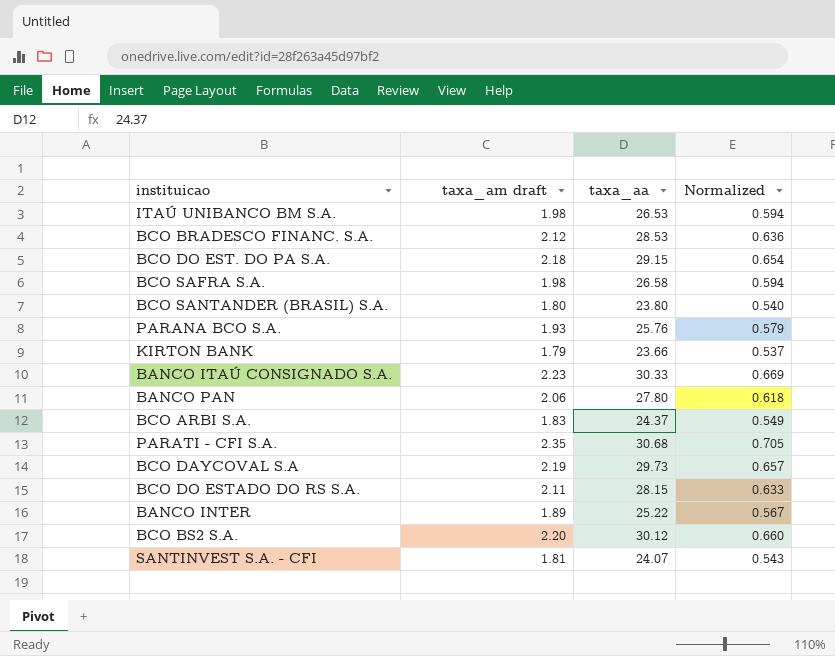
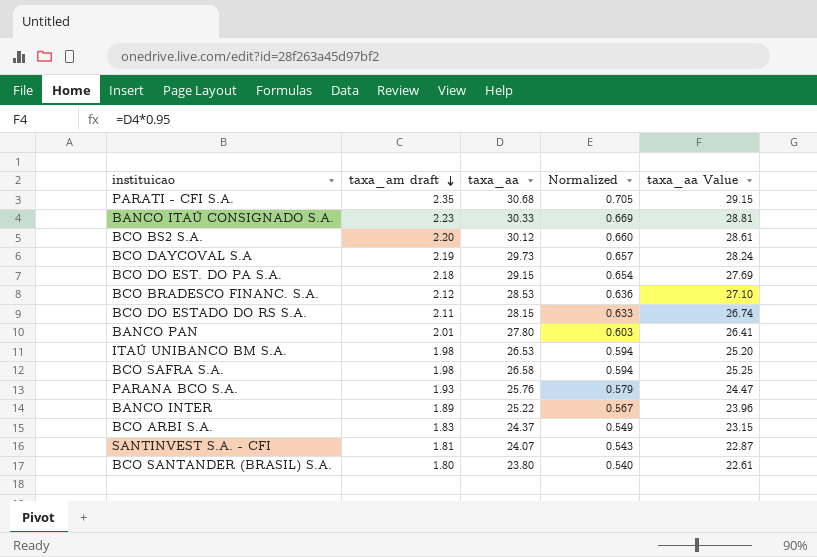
row order: none -> taxa_am draft descending
column taxa_aa Value | formula: none -> [taxa_aa] * 0.95
row KIRTON BANK: 1.79 | 23.66 | 0.537 -> none
BANCO PAN | taxa_am draft: 2.06 -> 2.01
BANCO PAN | Normalized: 0.618 -> 0.603

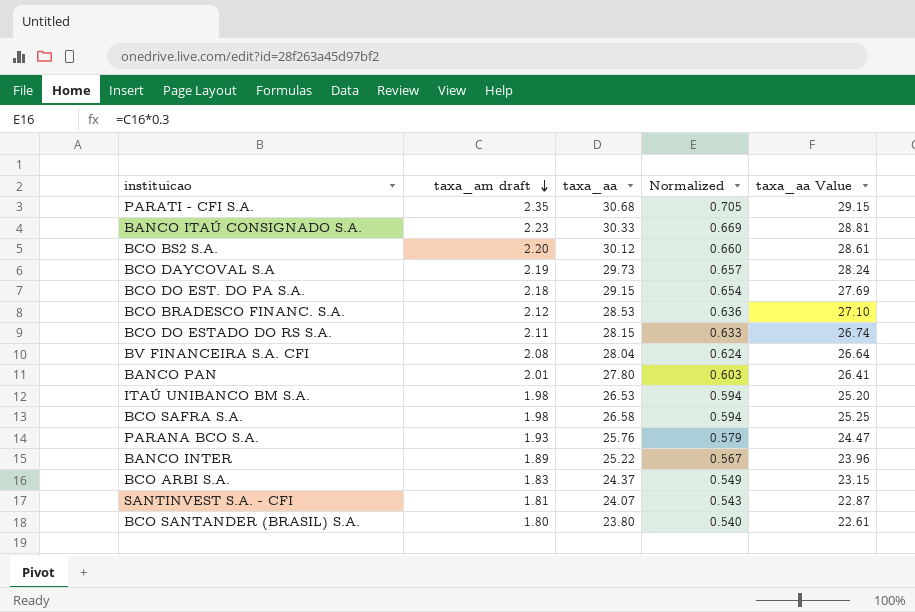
row BV FINANCEIRA S.A. CFI: none -> 2.08 | 28.04 | 0.624 | 26.64

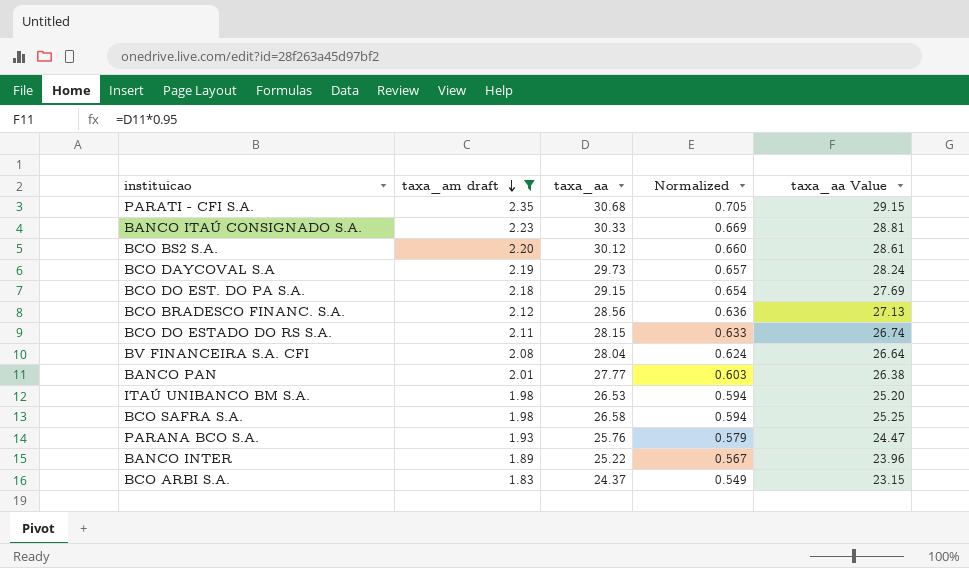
filter: none -> taxa_am draft >= 1.83
BCO BRADESCO FINANC. S.A. | taxa_aa: 28.53 -> 28.56
BCO BRADESCO FINANC. S.A. | taxa_aa Value: 27.10 -> 27.13
BANCO PAN | taxa_aa: 27.80 -> 27.77
BANCO PAN | taxa_aa Value: 26.41 -> 26.38

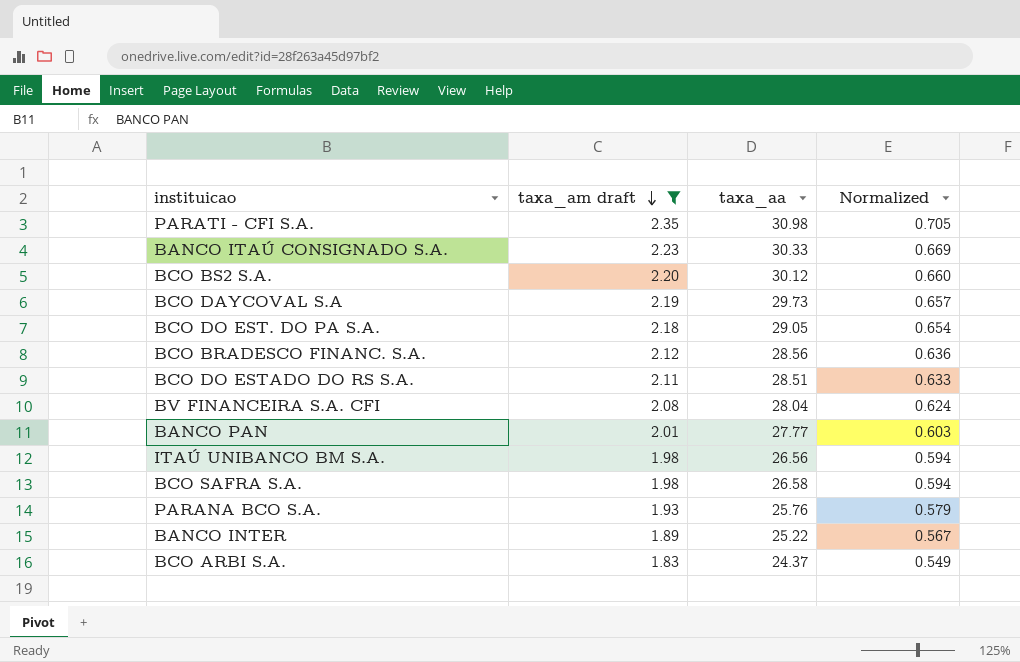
column taxa_aa Value | formula: [taxa_aa] * 0.95 -> none
PARATI - CFI S.A. | taxa_aa: 30.68 -> 30.98
BCO DO EST. DO PA S.A. | taxa_aa: 29.15 -> 29.05
BCO DO ESTADO DO RS S.A. | taxa_aa: 28.15 -> 28.51
ITAÚ UNIBANCO BM S.A. | taxa_aa: 26.53 -> 26.56

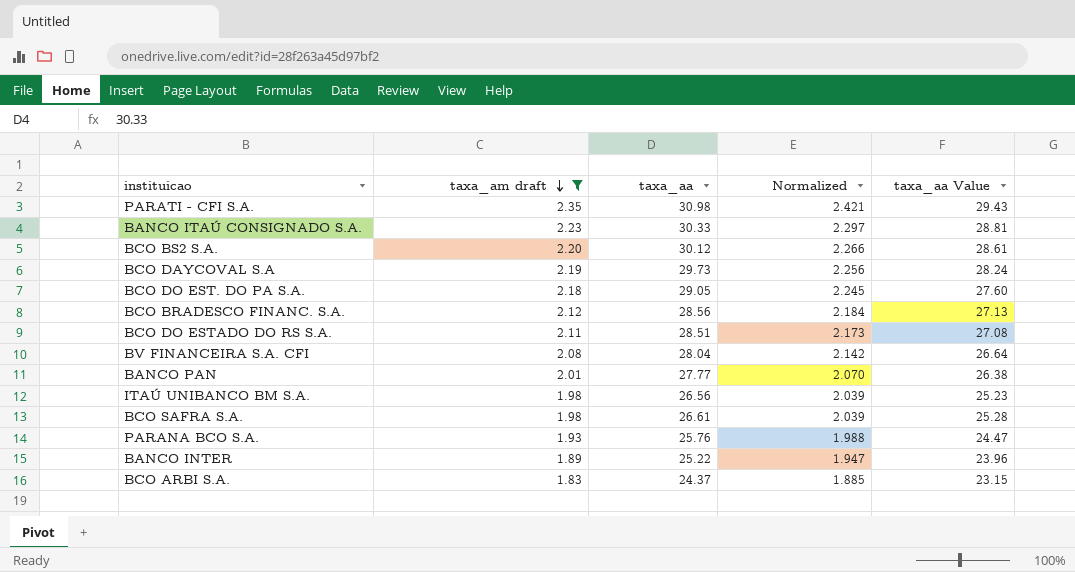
column Normalized | formula: [taxa_am draft] * 0.3 -> [taxa_am draft] * 1.03
column taxa_aa Value | formula: none -> [taxa_aa] * 0.95
BCO SAFRA S.A. | taxa_aa: 26.58 -> 26.61

